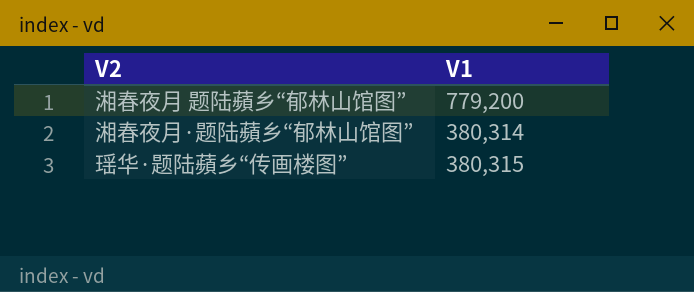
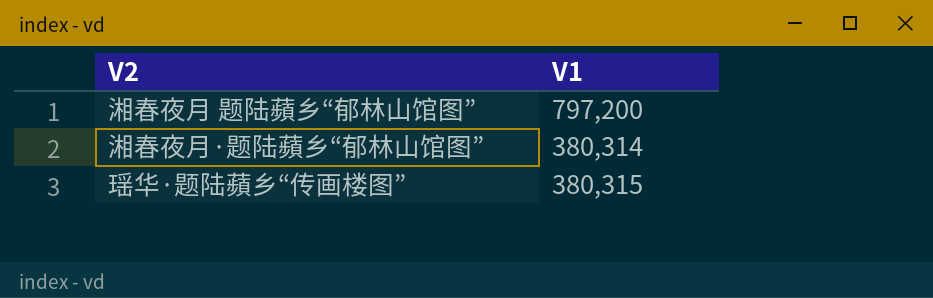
湘春夜月 题陆蘋乡“郁林山馆图” | V1: 779,200 -> 797,200

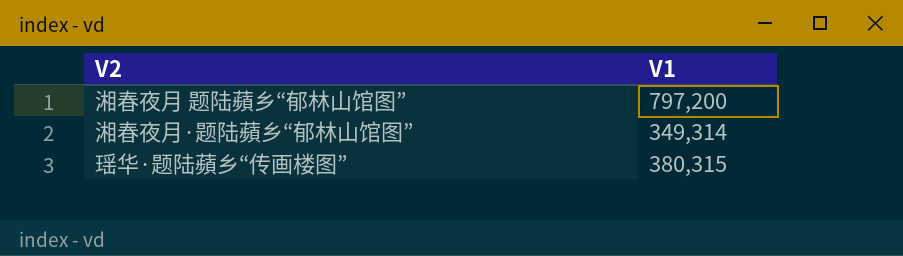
湘春夜月·题陆蘋乡“郁林山馆图” | V1: 380,314 -> 349,314

